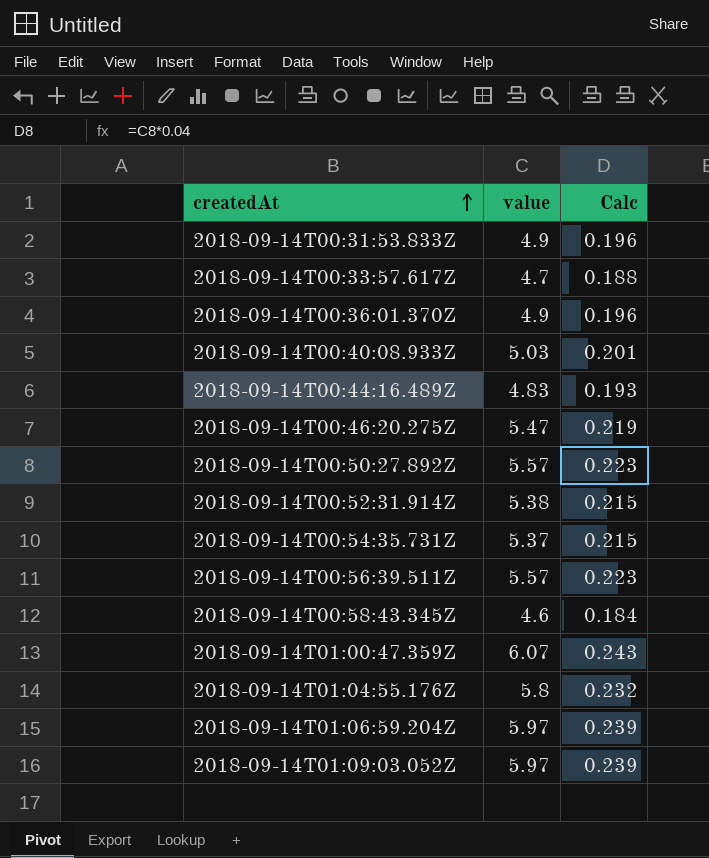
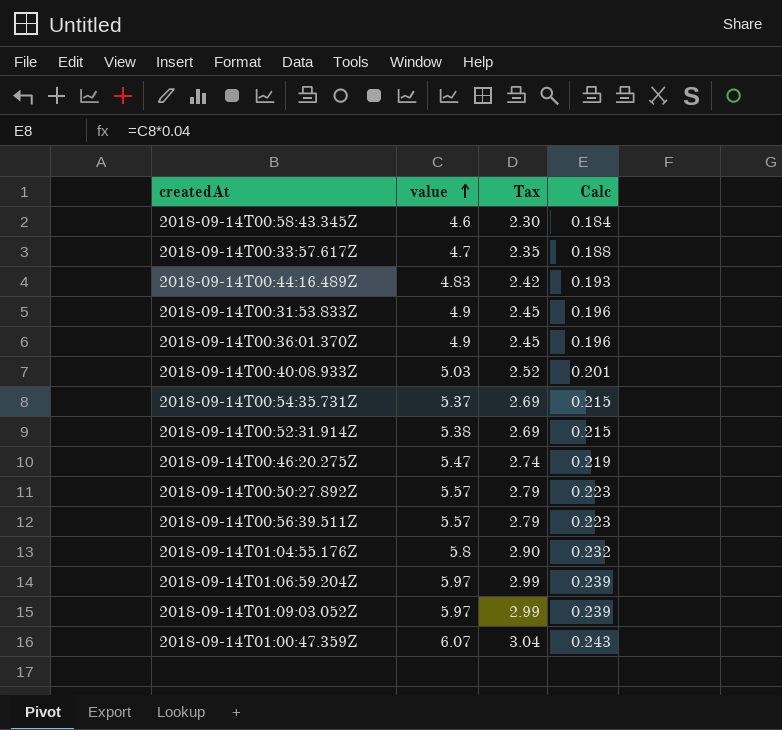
row order: createdAt ascending -> value ascending
column Tax | formula: none -> [value] * 0.5

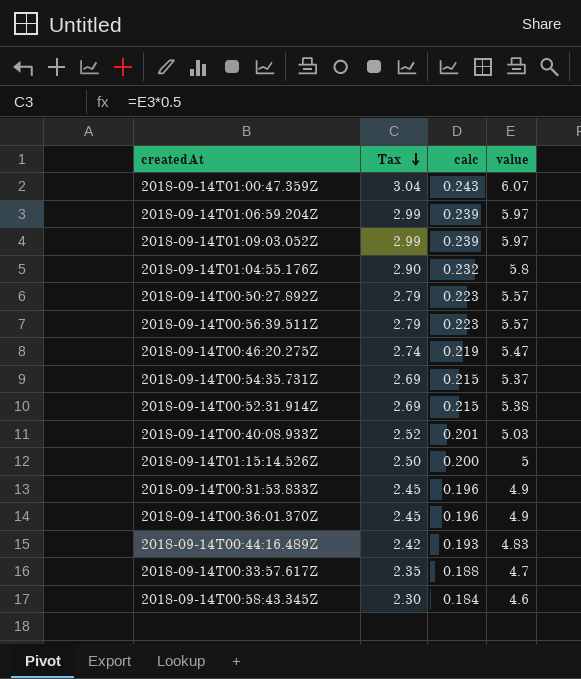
row order: value ascending -> Tax descending
column name: Calc -> calc
column value | position: 2 -> 4
row 2018-09-14T01:15:14.526Z: none -> 2.50 | 0.200 | 5

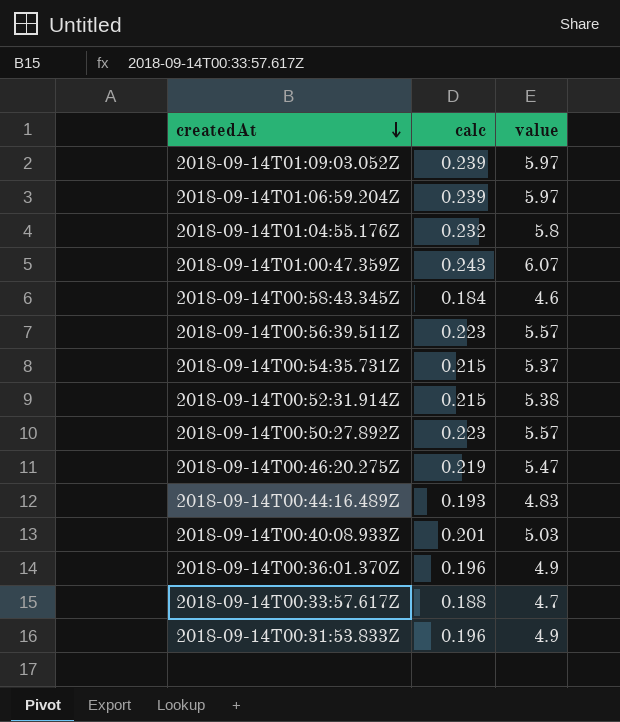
row order: Tax descending -> createdAt descending
column Tax | formula: [value] * 0.5 -> none
row 2018-09-14T01:15:14.526Z: 2.50 | 0.200 | 5 -> none

